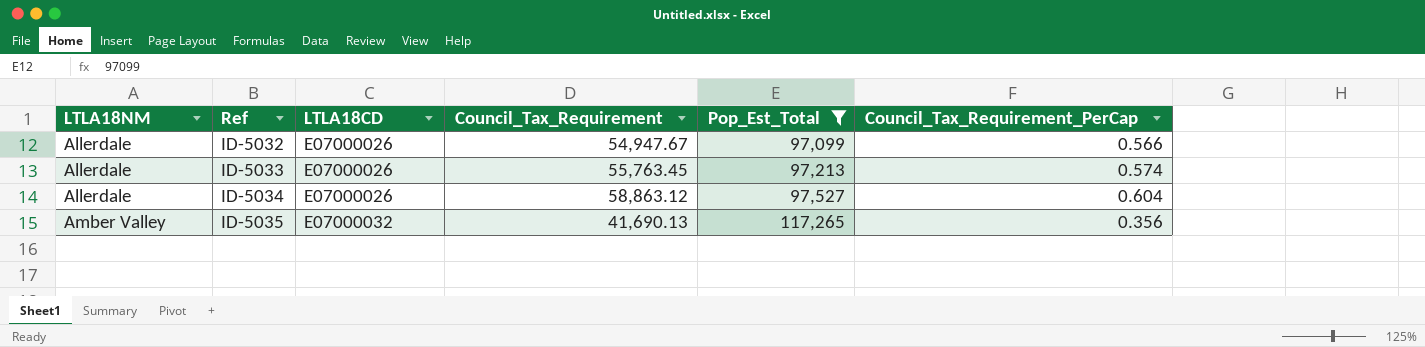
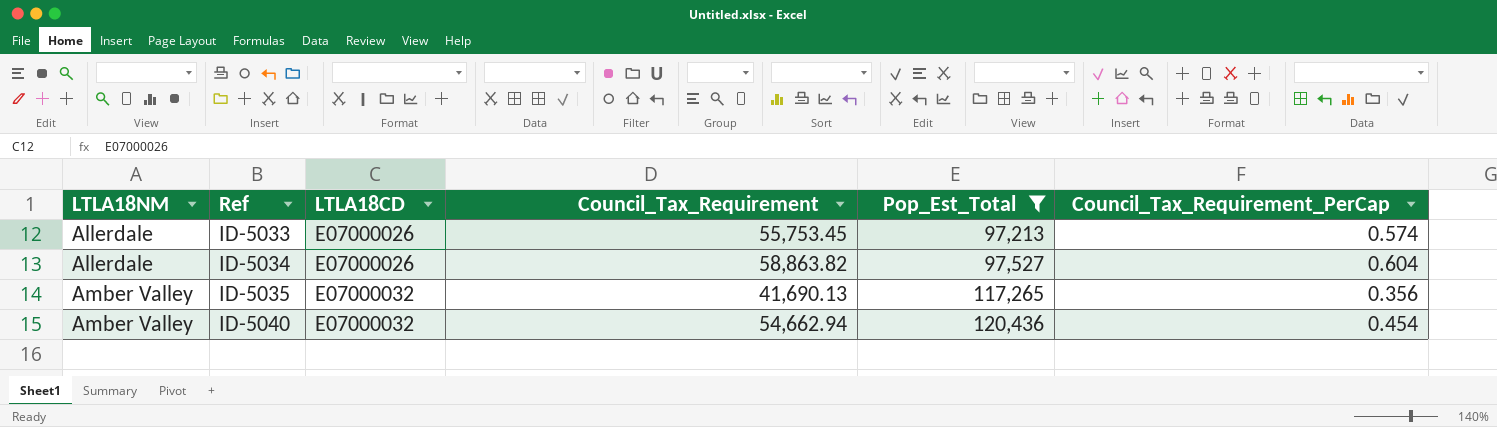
row ID-5032: Allerdale | E07000026 | 54,947.67 | 97,099 | 0.566 -> none
ID-5033 | Council_Tax_Requirement: 55,763.45 -> 55,753.45
ID-5034 | Council_Tax_Requirement: 58,863.12 -> 58,863.82
row ID-5040: none -> Amber Valley | E07000032 | 54,662.94 | 120,436 | 0.454

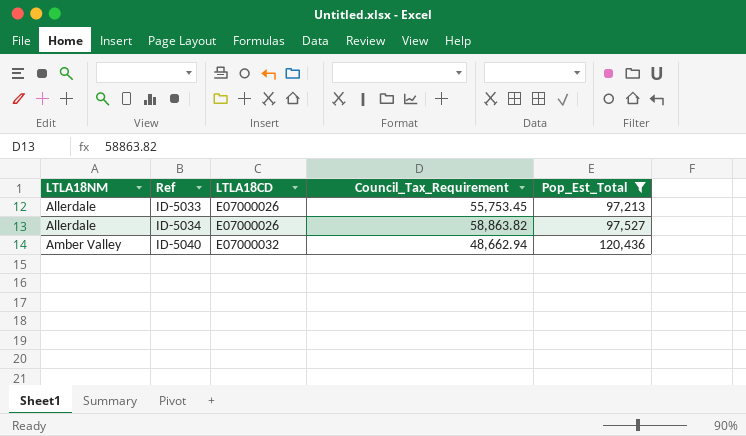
column Council_Tax_Requirement_PerCap | formula: [Council_Tax_Requirement] / [Pop_Est_Total] -> none
row ID-5035: Amber Valley | E07000032 | 41,690.13 | 117,265 | 0.356 -> none
ID-5040 | Council_Tax_Requirement: 54,662.94 -> 48,662.94

